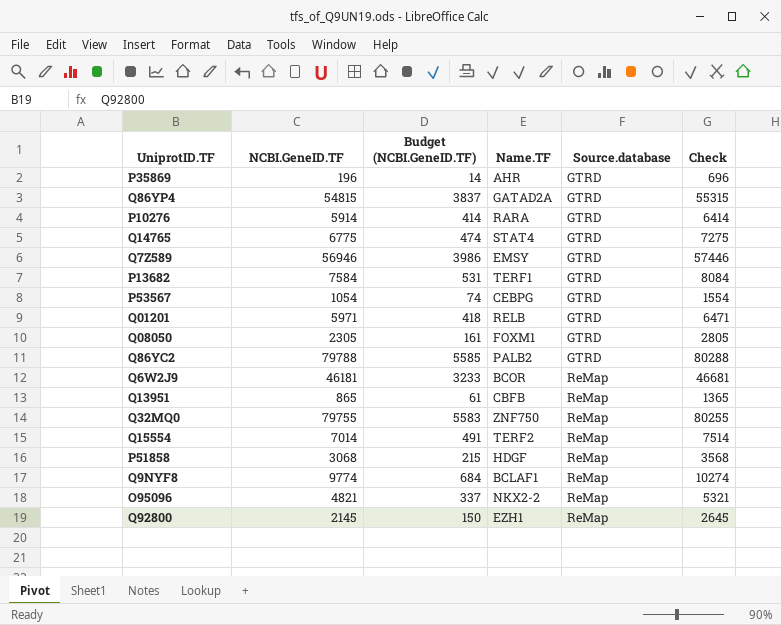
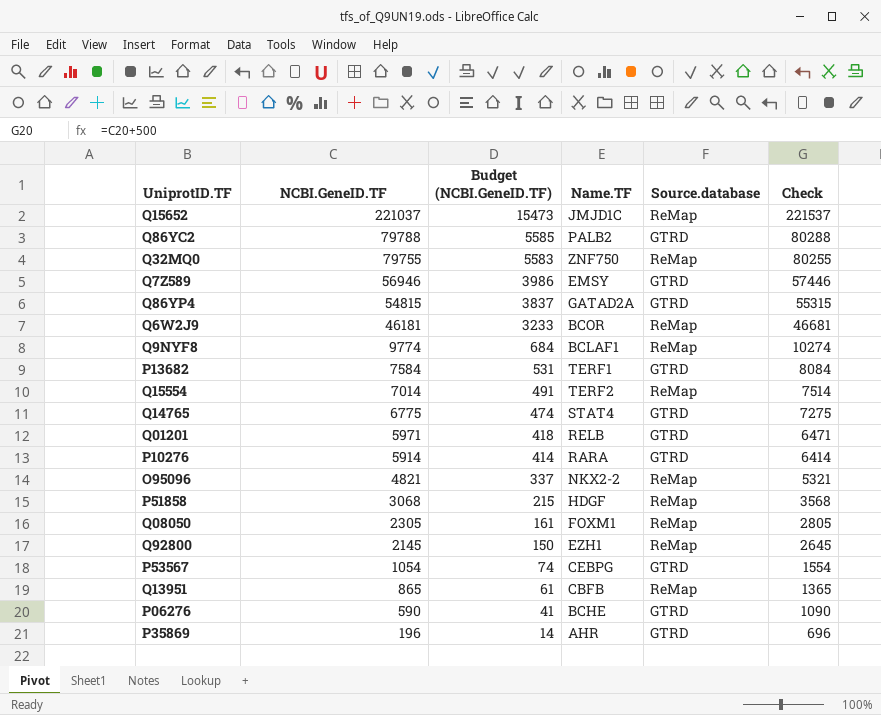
row order: Source.database ascending -> NCBI.GeneID.TF descending
row Q15652: none -> 221037 | 15473 | JMJD1C | ReMap | 221537
Q08050 | Source.database: GTRD -> ReMap
row P06276: none -> 590 | 41 | BCHE | GTRD | 1090

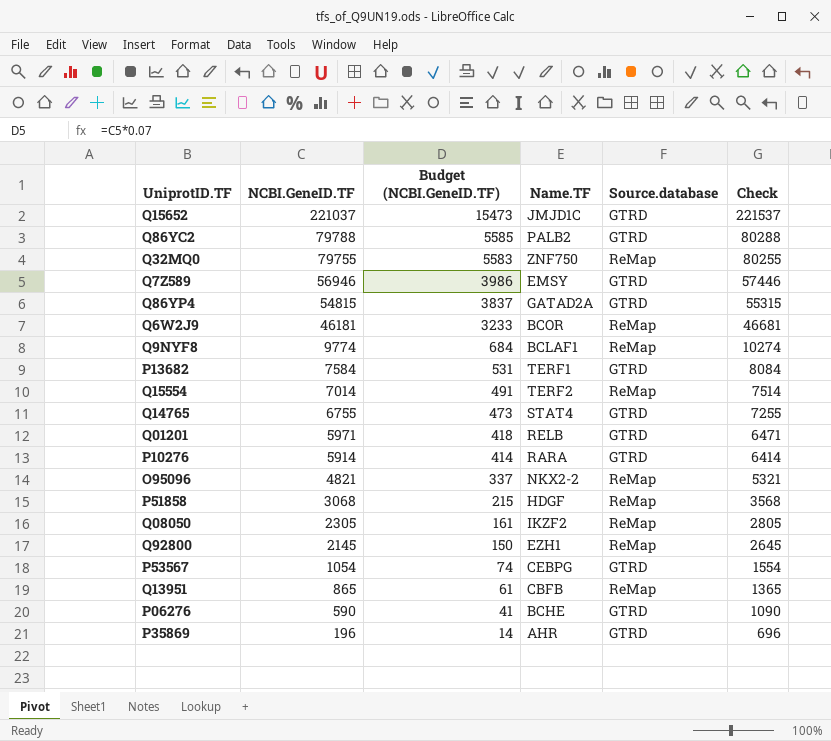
Q15652 | Source.database: ReMap -> GTRD
Q14765 | NCBI.GeneID.TF: 6775 -> 6755
Q14765 | Budget (NCBI.GeneID.TF): 474 -> 473
Q14765 | Check: 7275 -> 7255
Q08050 | Name.TF: FOXM1 -> IKZF2

